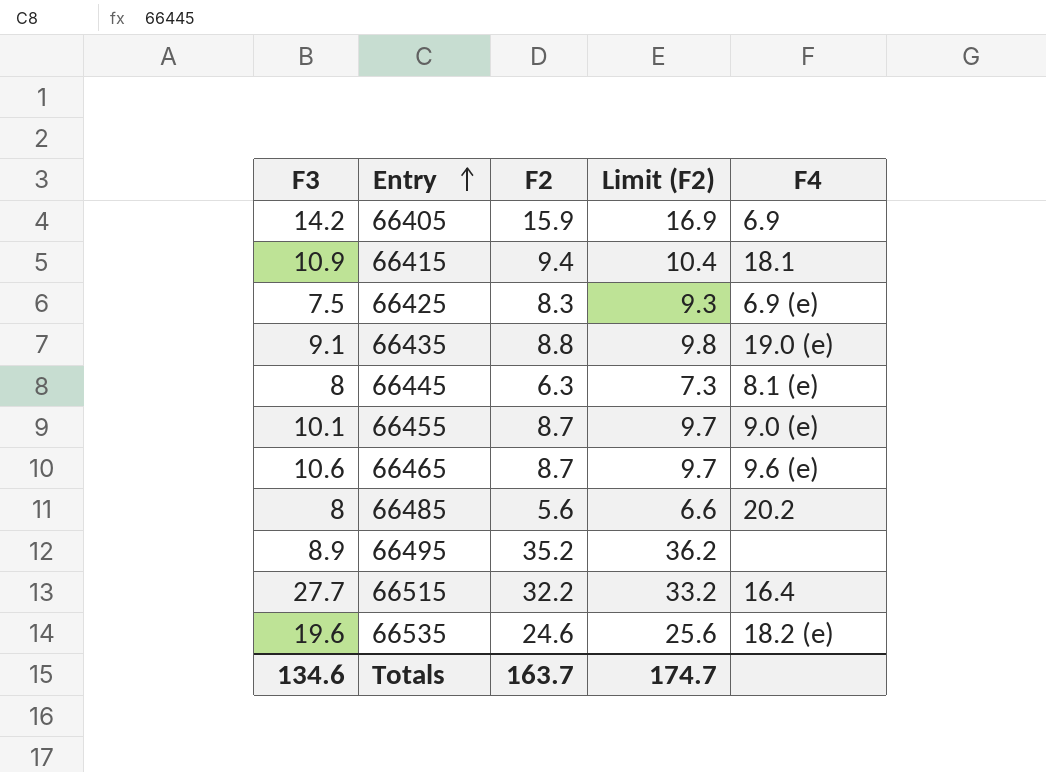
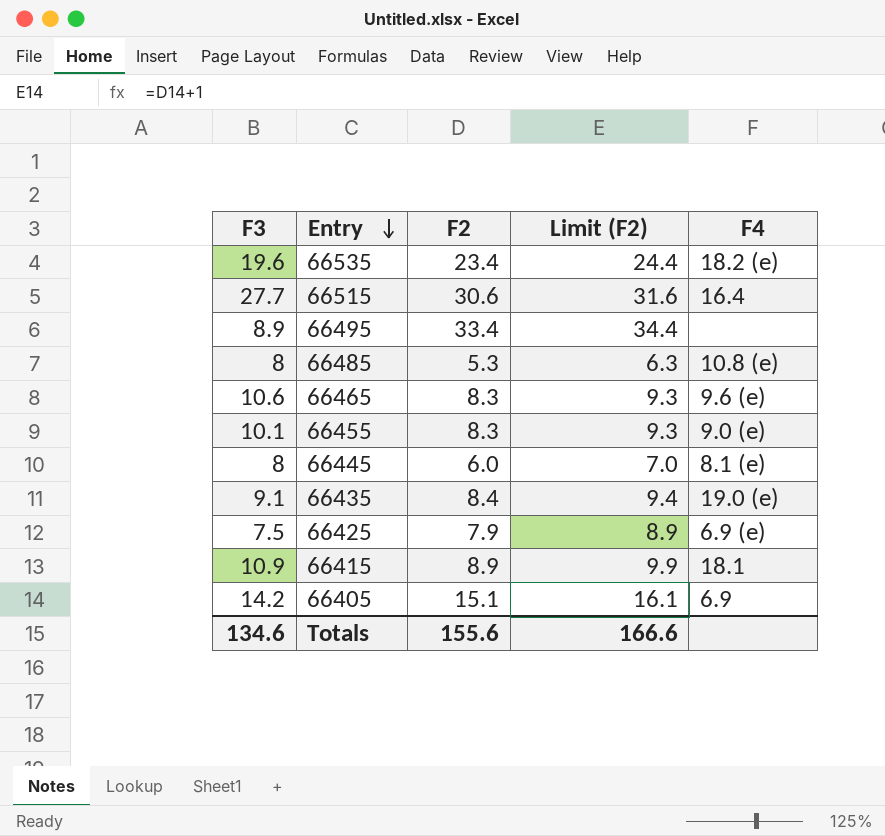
row order: Entry ascending -> Entry descending
66535 | F2: 24.6 -> 23.4
66535 | Limit (F2): 25.6 -> 24.4
66515 | F2: 32.2 -> 30.6
66515 | Limit (F2): 33.2 -> 31.6
66495 | F2: 35.2 -> 33.4
66495 | Limit (F2): 36.2 -> 34.4
66485 | F2: 5.6 -> 5.3
66485 | Limit (F2): 6.6 -> 6.3
66485 | F4: 20.2 -> 10.8 (e)
66465 | F2: 8.7 -> 8.3
66465 | Limit (F2): 9.7 -> 9.3
66455 | F2: 8.7 -> 8.3
66455 | Limit (F2): 9.7 -> 9.3
66445 | F2: 6.3 -> 6.0
66445 | Limit (F2): 7.3 -> 7.0
66435 | F2: 8.8 -> 8.4
66435 | Limit (F2): 9.8 -> 9.4
66425 | F2: 8.3 -> 7.9
66425 | Limit (F2): 9.3 -> 8.9
66415 | F2: 9.4 -> 8.9
66415 | Limit (F2): 10.4 -> 9.9
66405 | F2: 15.9 -> 15.1
66405 | Limit (F2): 16.9 -> 16.1
Totals | F2: 163.7 -> 155.6
Totals | Limit (F2): 174.7 -> 166.6

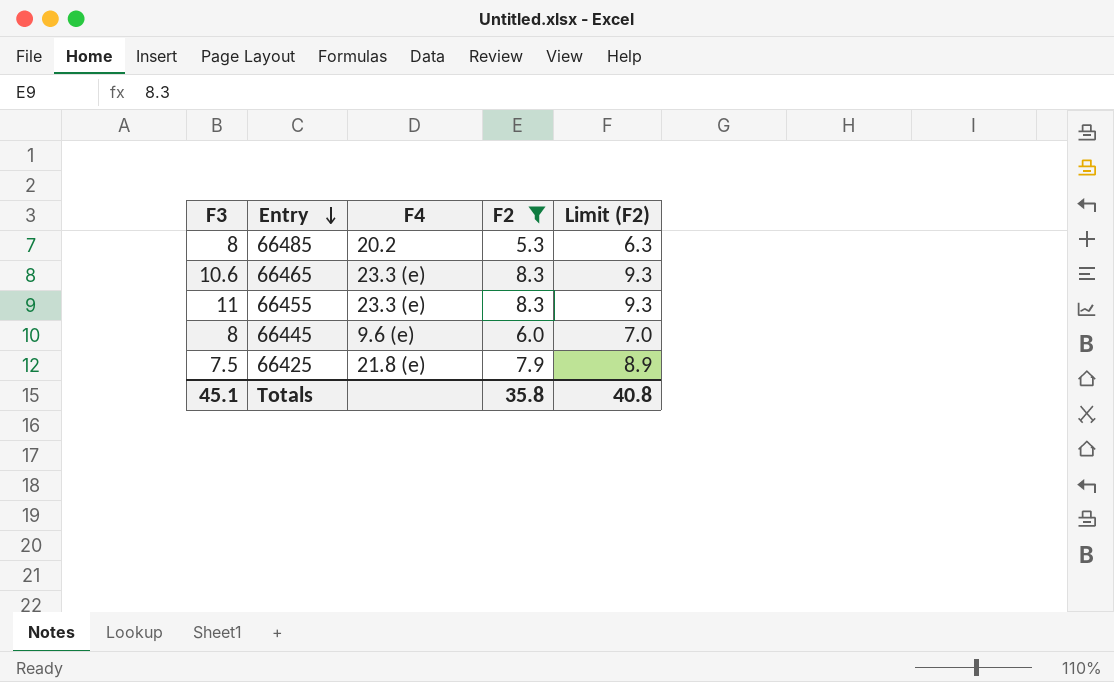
filter: none -> F2 <= 8.3
column F4 | position: 5 -> 3
66485 | F4: 10.8 (e) -> 20.2
66465 | F4: 9.6 (e) -> 23.3 (e)
66455 | F3: 10.1 -> 11
66455 | F4: 9.0 (e) -> 23.3 (e)
66445 | F4: 8.1 (e) -> 9.6 (e)
66425 | F4: 6.9 (e) -> 21.8 (e)
Totals | F3: 134.6 -> 45.1
Totals | F2: 155.6 -> 35.8
Totals | Limit (F2): 166.6 -> 40.8

